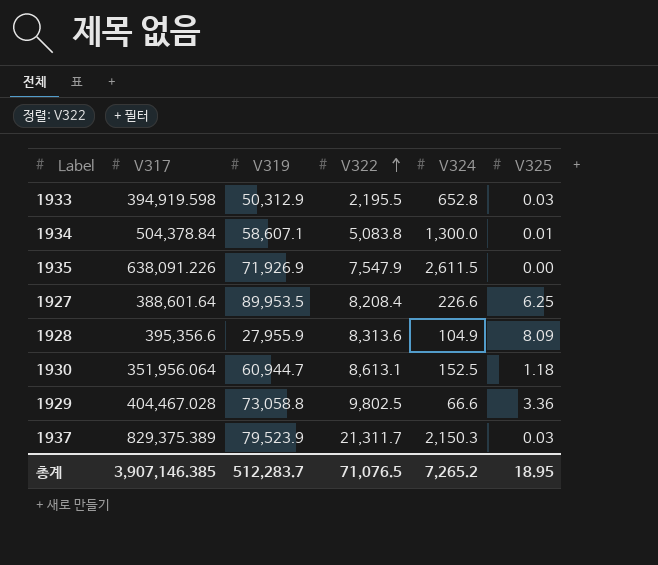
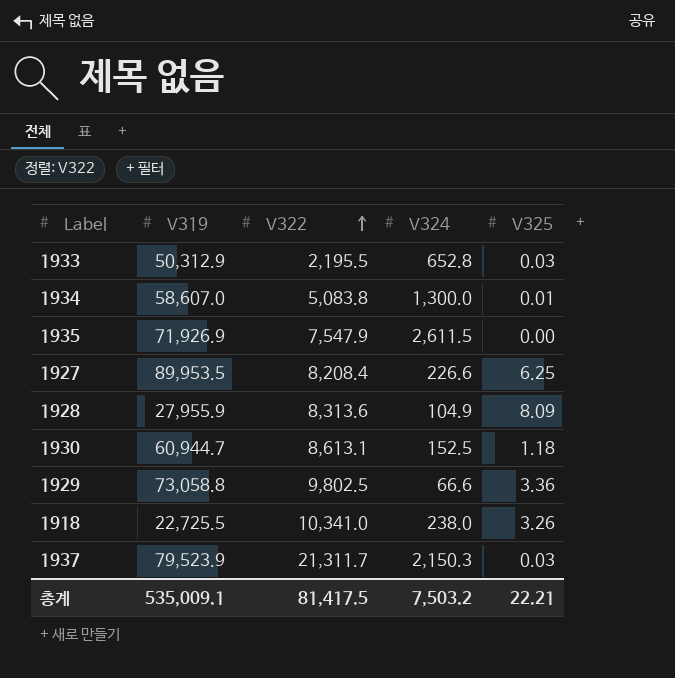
column V317 | position: 2 -> none
1934 | V319: 58,607.1 -> 58,607.0
row 1918: none -> 22,725.5 | 10,341.0 | 238.0 | 3.26
총계 | V319: 512,283.7 -> 535,009.1
총계 | V322: 71,076.5 -> 81,417.5
총계 | V324: 7,265.2 -> 7,503.2
총계 | V325: 18.95 -> 22.21

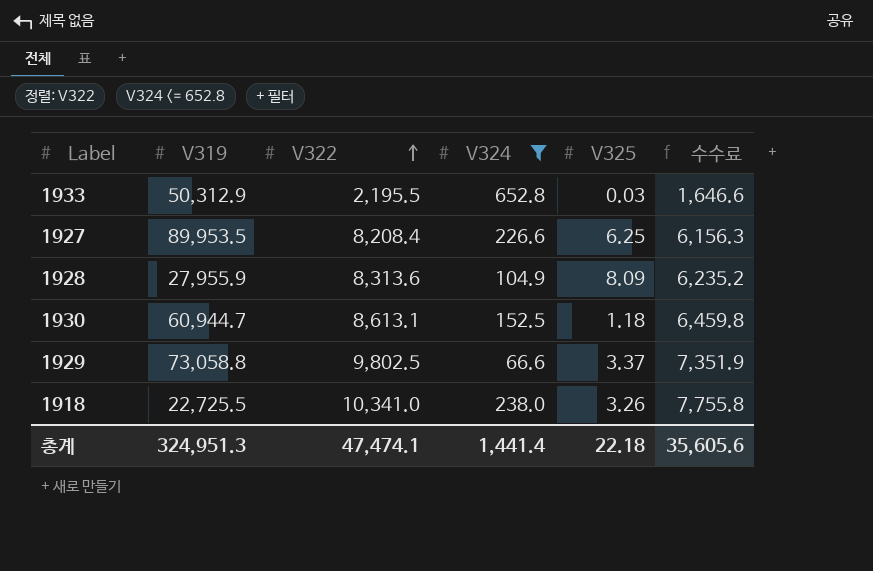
filter: none -> V324 <= 652.8
column 수수료 | formula: none -> [V322] * 0.75
1929 | V325: 3.36 -> 3.37
총계 | V319: 535,009.1 -> 324,951.3
총계 | V322: 81,417.5 -> 47,474.1
총계 | V324: 7,503.2 -> 1,441.4
총계 | V325: 22.21 -> 22.18

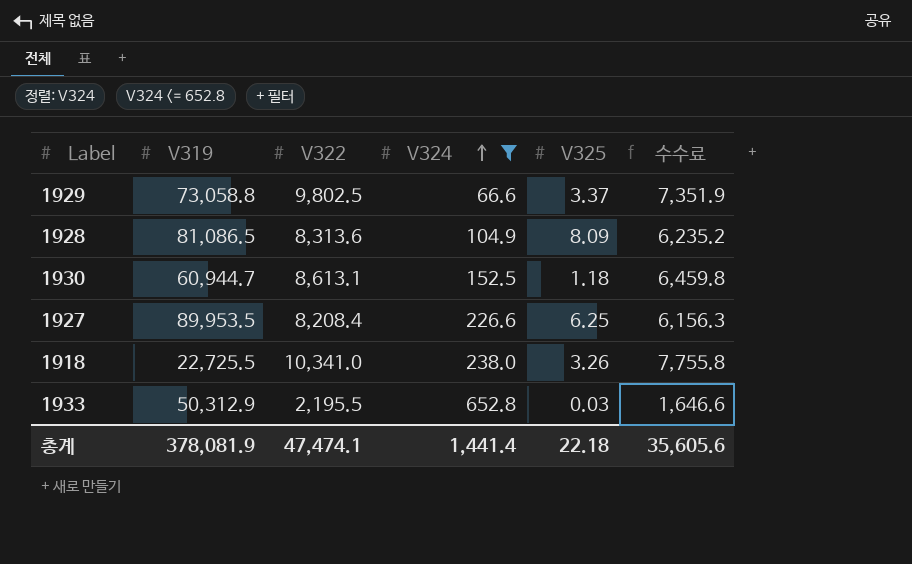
row order: V322 ascending -> V324 ascending
1928 | V319: 27,955.9 -> 81,086.5
총계 | V319: 324,951.3 -> 378,081.9

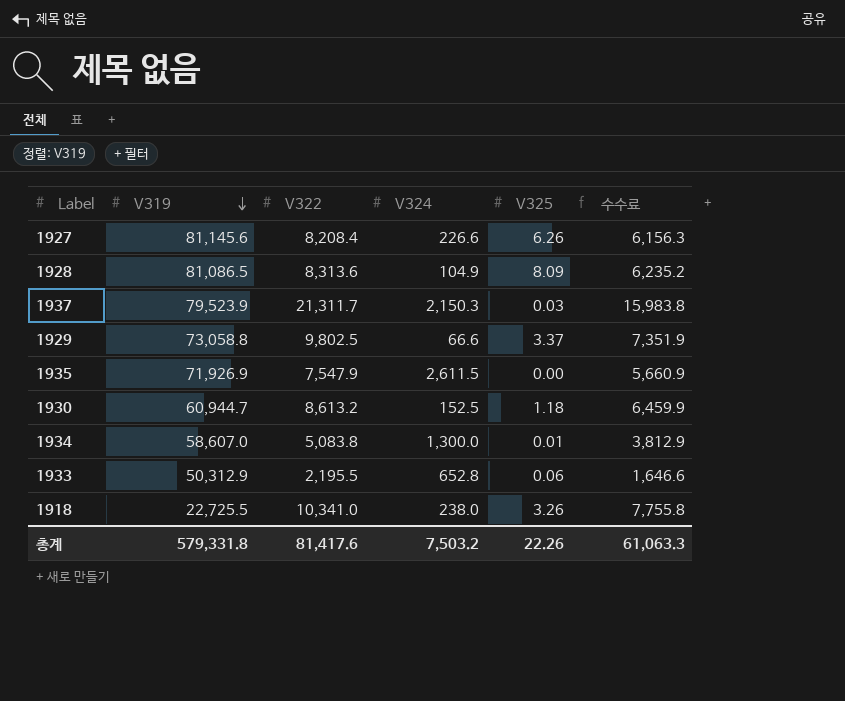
filter: V324 <= 652.8 -> none
row order: V324 ascending -> V319 descending
1927 | V319: 89,953.5 -> 81,145.6
1927 | V325: 6.25 -> 6.26
1930 | V322: 8,613.1 -> 8,613.2
1930 | 수수료: 6,459.8 -> 6,459.9
1933 | V325: 0.03 -> 0.06
총계 | V319: 378,081.9 -> 579,331.8
총계 | V322: 47,474.1 -> 81,417.6
총계 | V324: 1,441.4 -> 7,503.2
총계 | V325: 22.18 -> 22.26
총계 | 수수료: 35,605.6 -> 61,063.3

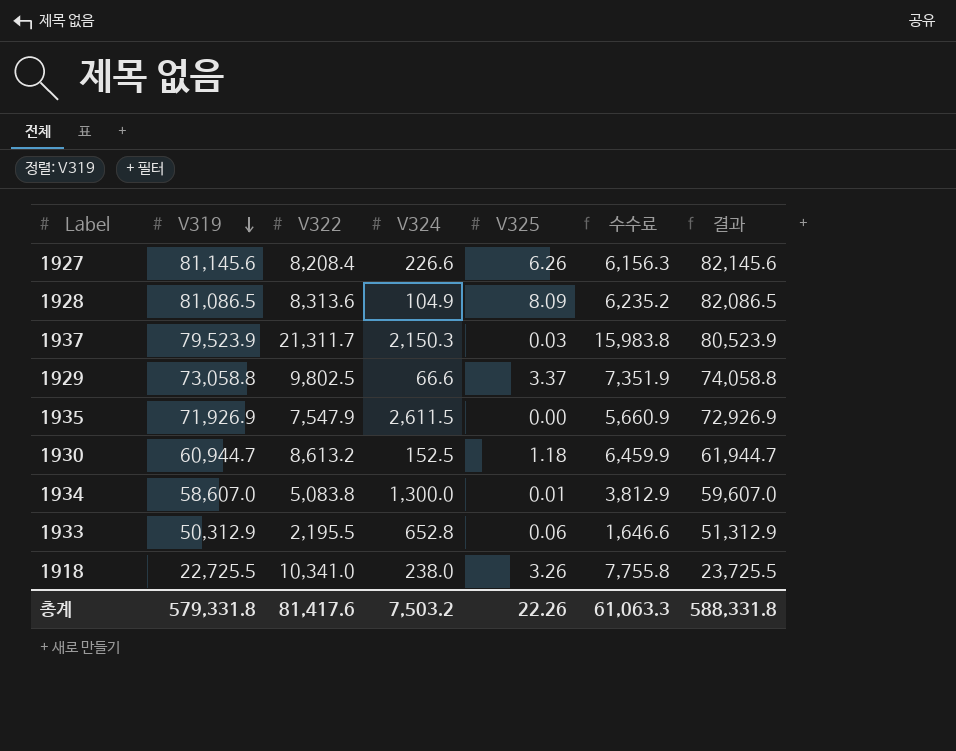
column 결과 | formula: none -> [V319] + 1000

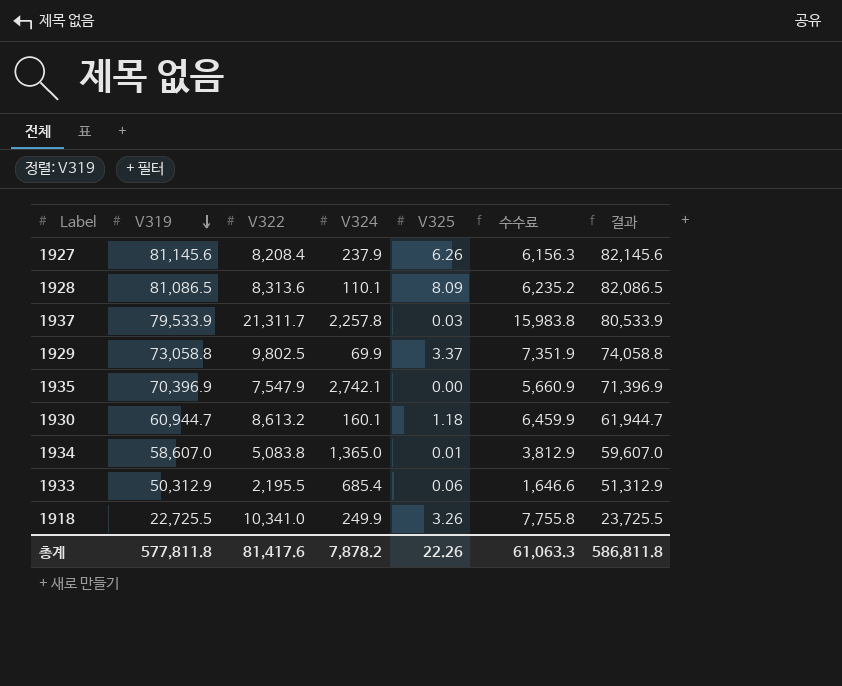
1927 | V324: 226.6 -> 237.9
1928 | V324: 104.9 -> 110.1
1937 | V319: 79,523.9 -> 79,533.9
1937 | V324: 2,150.3 -> 2,257.8
1937 | 결과: 80,523.9 -> 80,533.9
1929 | V324: 66.6 -> 69.9
1935 | V319: 71,926.9 -> 70,396.9
1935 | V324: 2,611.5 -> 2,742.1
1935 | 결과: 72,926.9 -> 71,396.9
1930 | V324: 152.5 -> 160.1
1934 | V324: 1,300.0 -> 1,365.0
1933 | V324: 652.8 -> 685.4
1918 | V324: 238.0 -> 249.9
총계 | V319: 579,331.8 -> 577,811.8
총계 | V324: 7,503.2 -> 7,878.2
총계 | 결과: 588,331.8 -> 586,811.8

